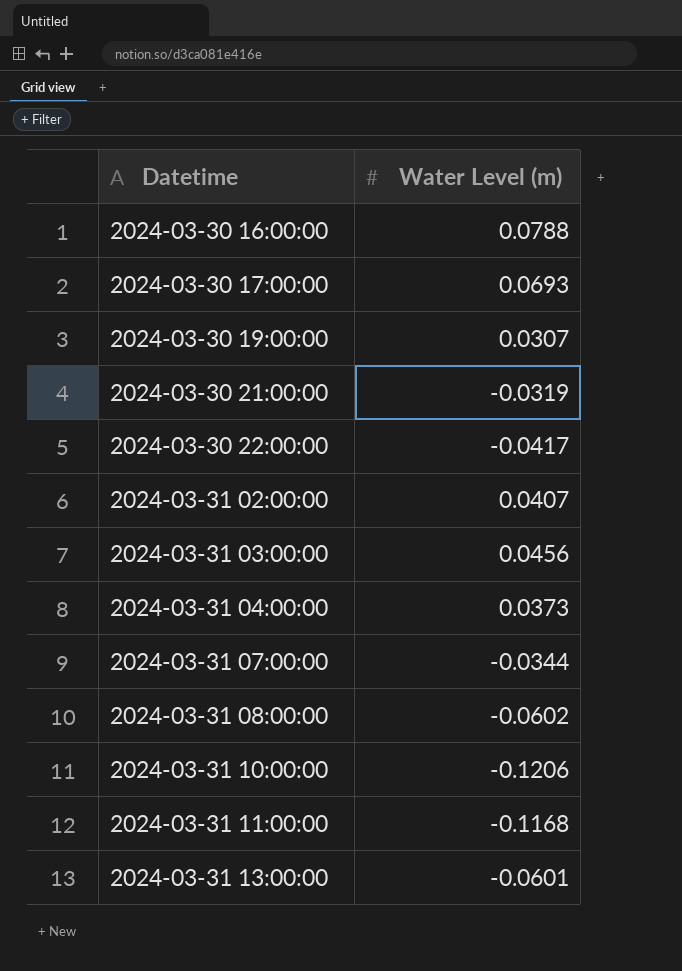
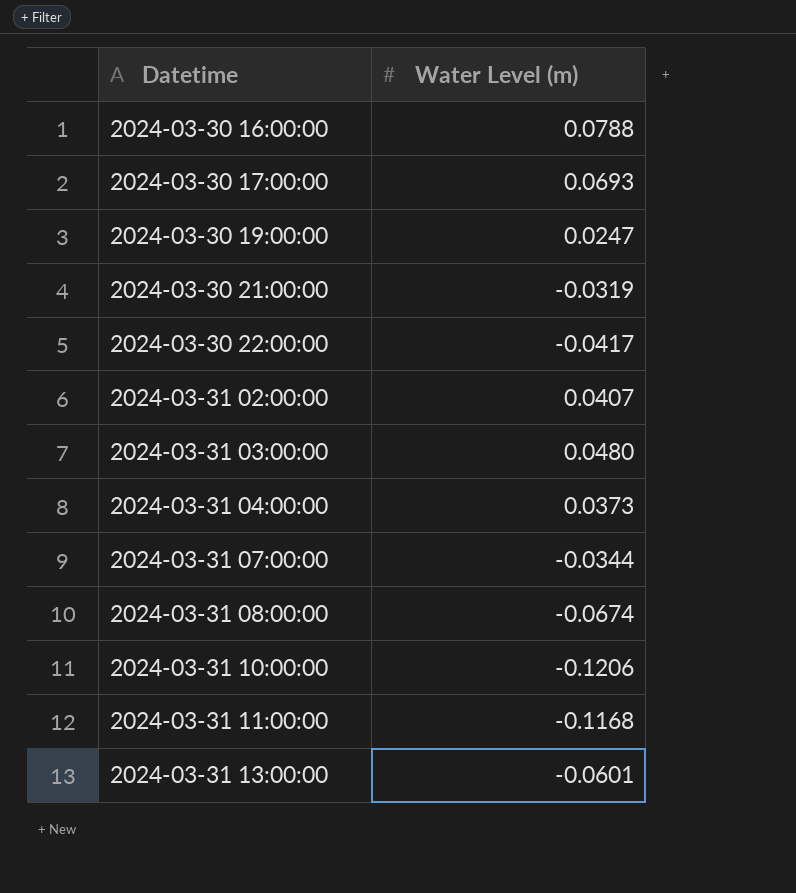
2024-03-30 19:00:00 | Water Level (m): 0.0307 -> 0.0247
2024-03-31 03:00:00 | Water Level (m): 0.0456 -> 0.0480
2024-03-31 08:00:00 | Water Level (m): -0.0602 -> -0.0674

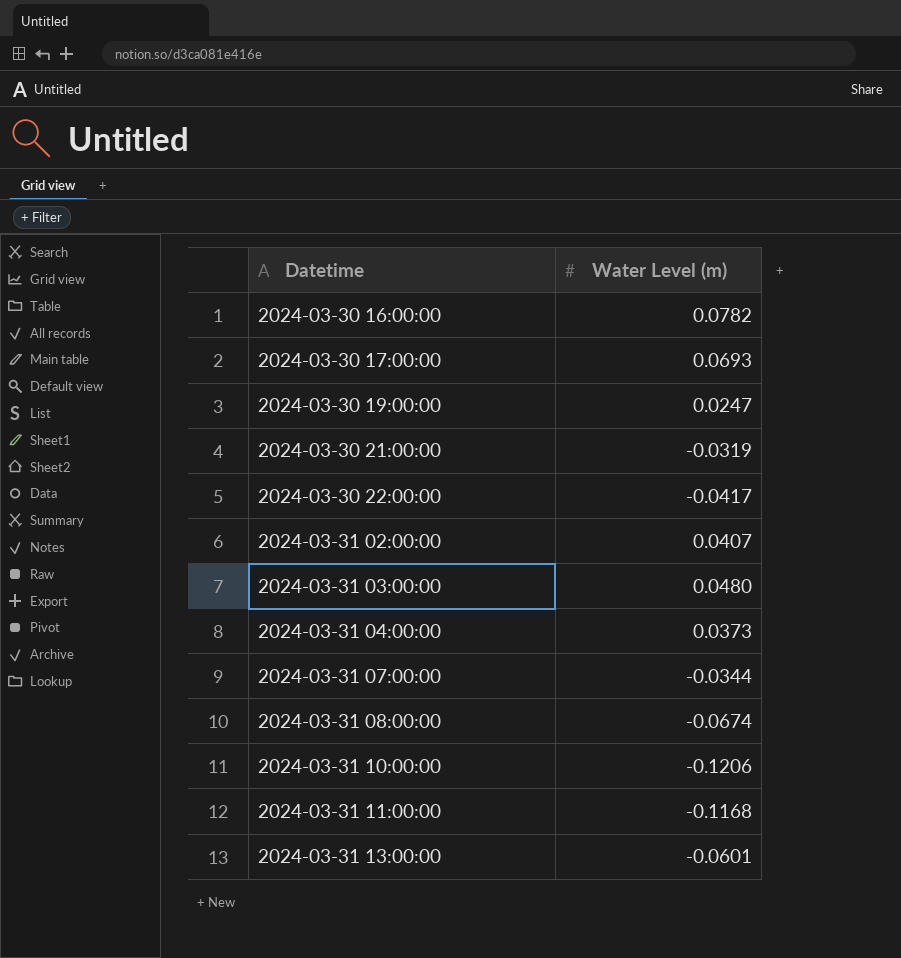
2024-03-30 16:00:00 | Water Level (m): 0.0788 -> 0.0782

